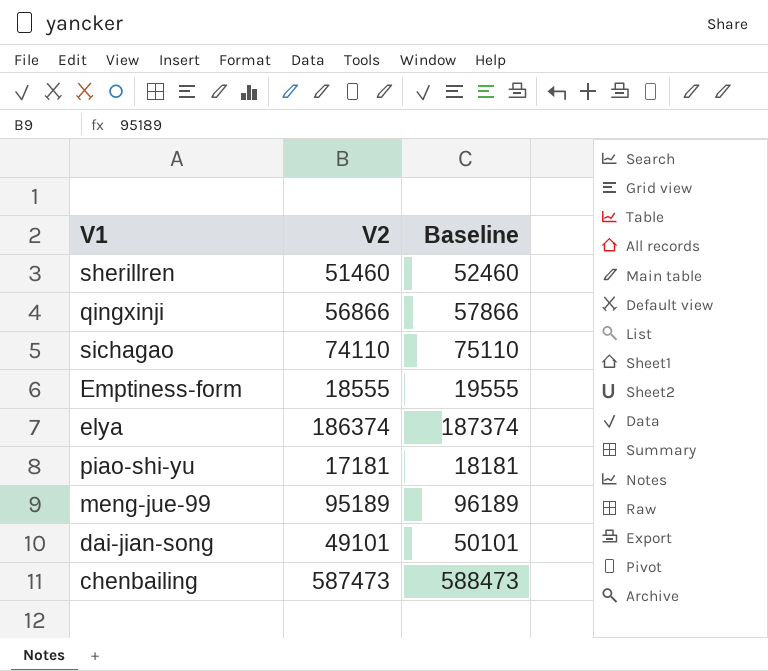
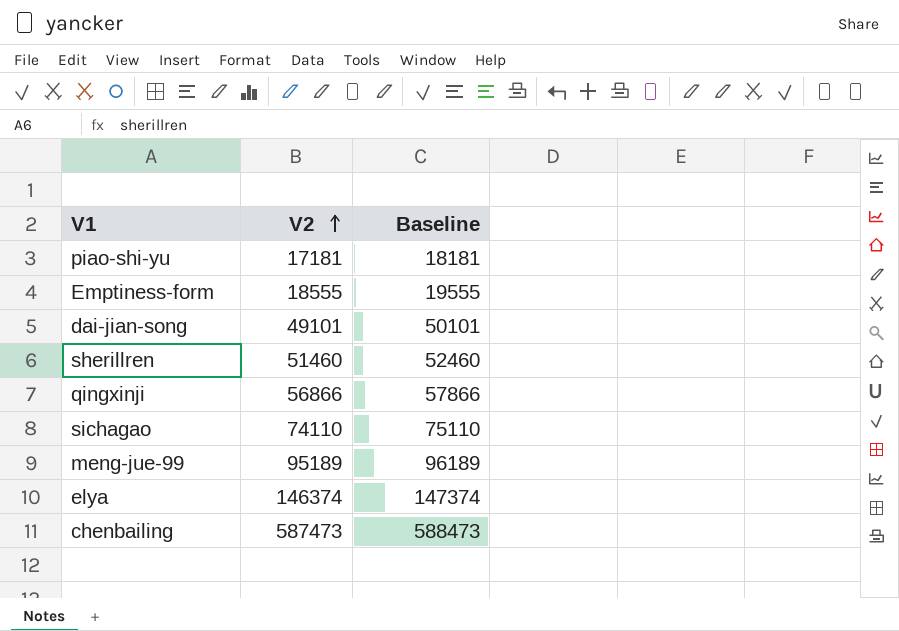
row order: none -> V2 ascending
elya | V2: 186374 -> 146374
elya | Baseline: 187374 -> 147374

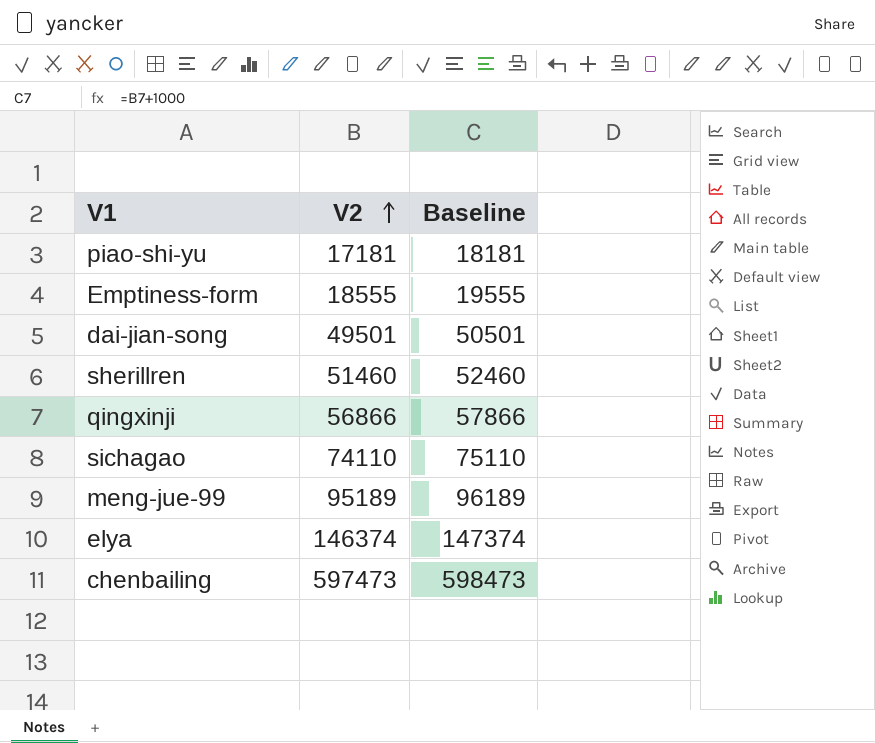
dai-jian-song | V2: 49101 -> 49501
dai-jian-song | Baseline: 50101 -> 50501
chenbailing | V2: 587473 -> 597473
chenbailing | Baseline: 588473 -> 598473

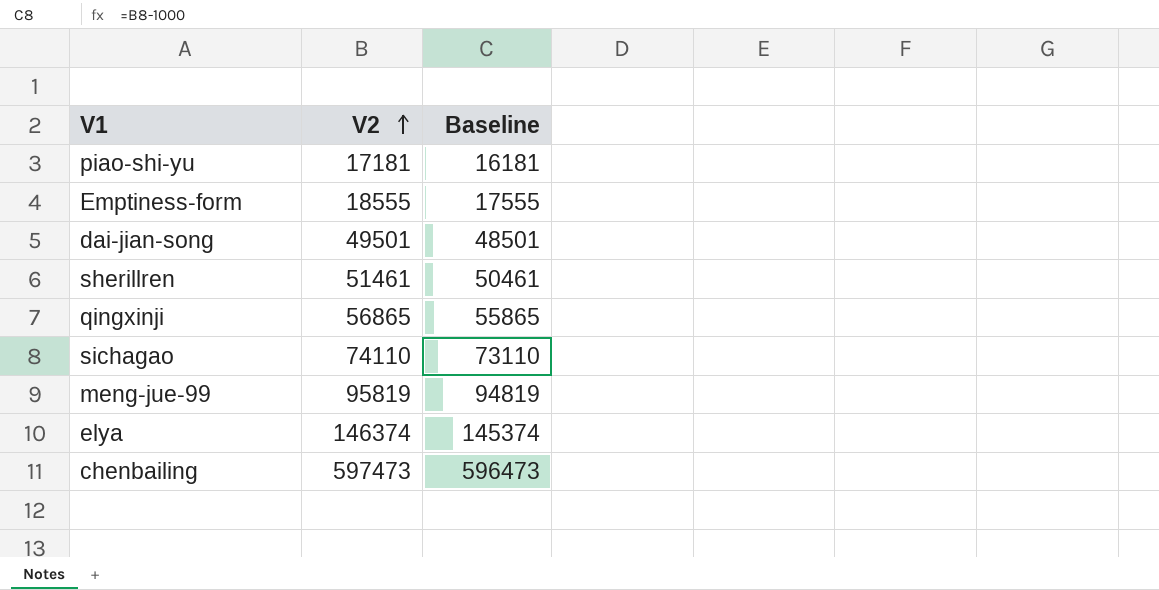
column Baseline | formula: [V2] + 1000 -> [V2] - 1000
sherillren | V2: 51460 -> 51461
qingxinji | V2: 56866 -> 56865
meng-jue-99 | V2: 95189 -> 95819

